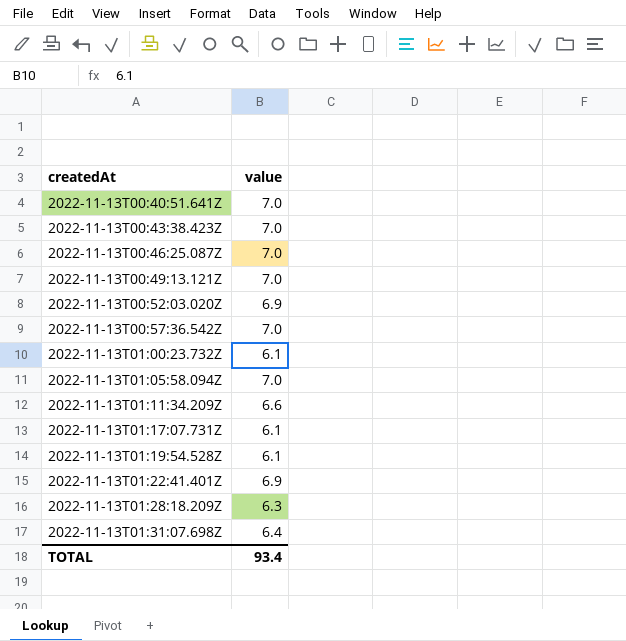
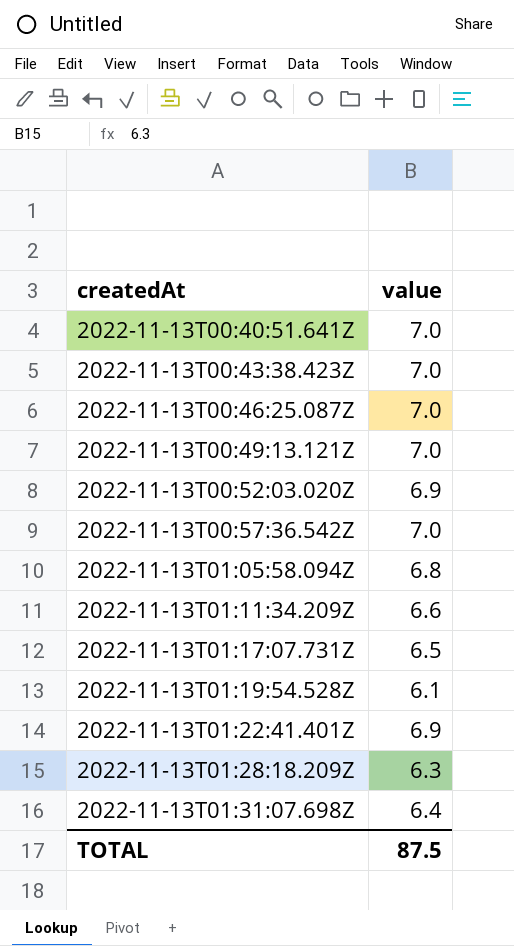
row 2022-11-13T01:00:23.732Z: 6.1 -> none
2022-11-13T01:05:58.094Z | value: 7.0 -> 6.8
2022-11-13T01:17:07.731Z | value: 6.1 -> 6.5
TOTAL | value: 93.4 -> 87.5

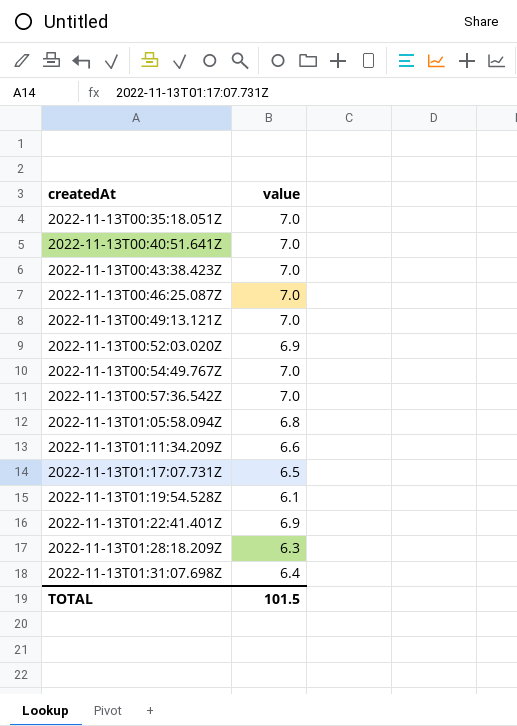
row 2022-11-13T00:35:18.051Z: none -> 7.0
row 2022-11-13T00:54:49.767Z: none -> 7.0
TOTAL | value: 87.5 -> 101.5

